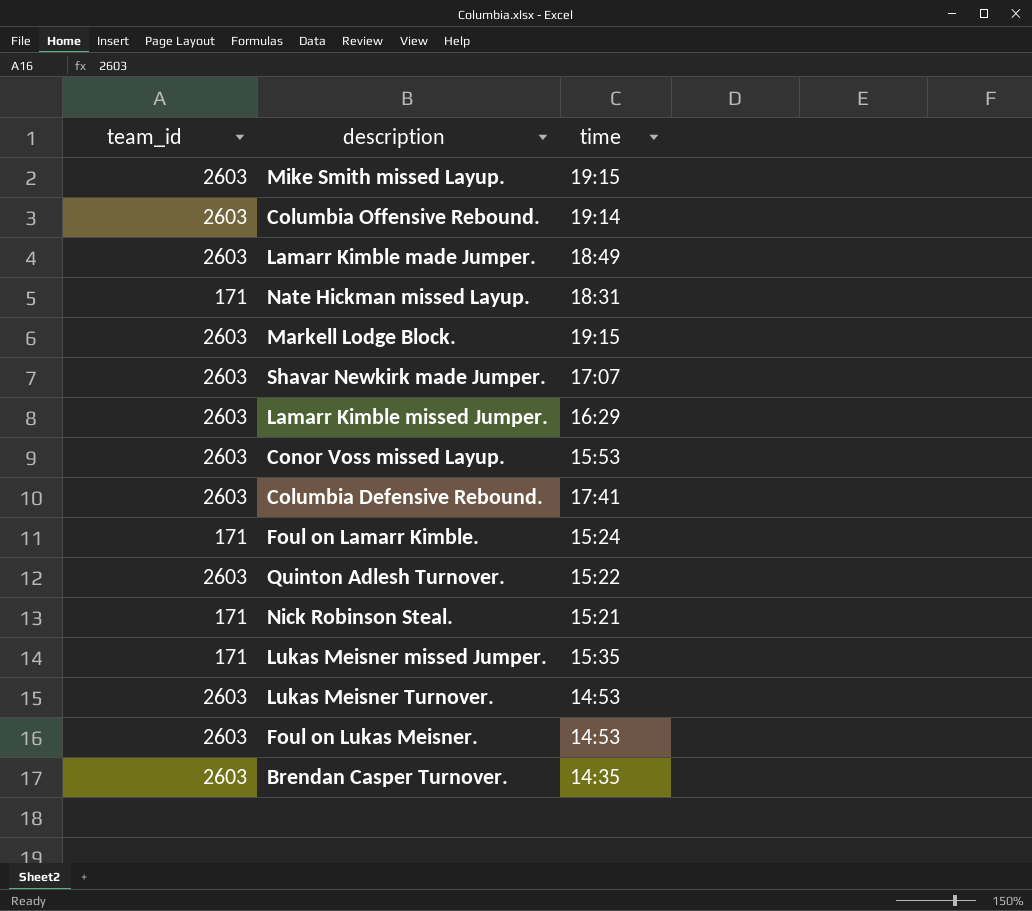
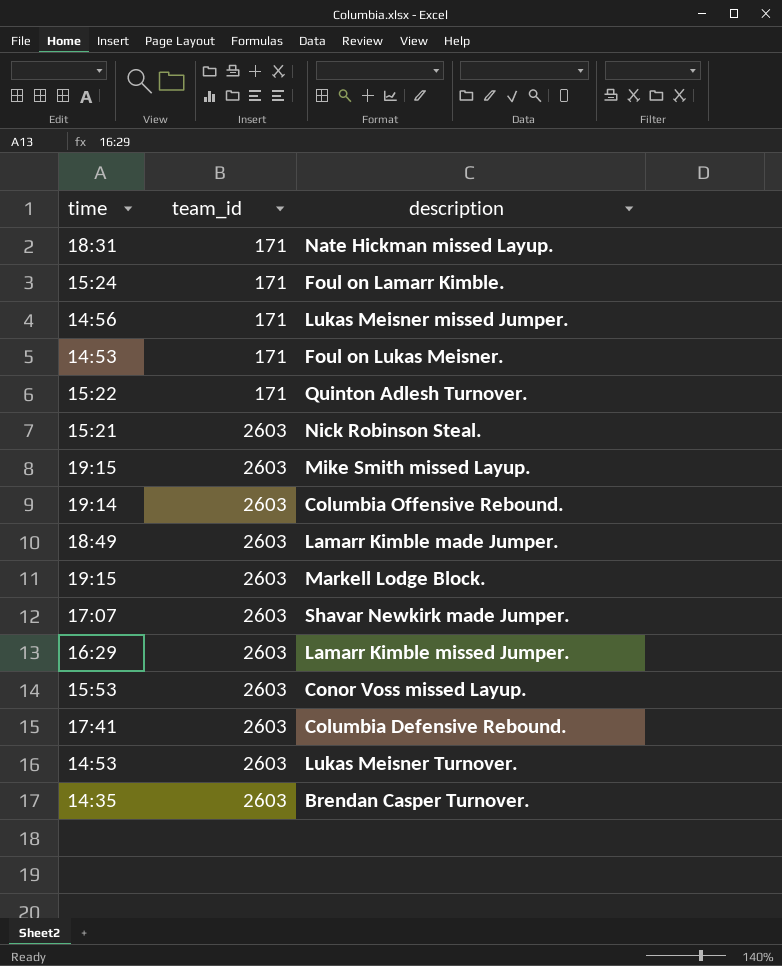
row order: none -> team_id ascending
column time | position: 3 -> 1
Lukas Meisner missed Jumper. | time: 15:35 -> 14:56
Foul on Lukas Meisner. | team_id: 2603 -> 171
Quinton Adlesh Turnover. | team_id: 2603 -> 171
Nick Robinson Steal. | team_id: 171 -> 2603

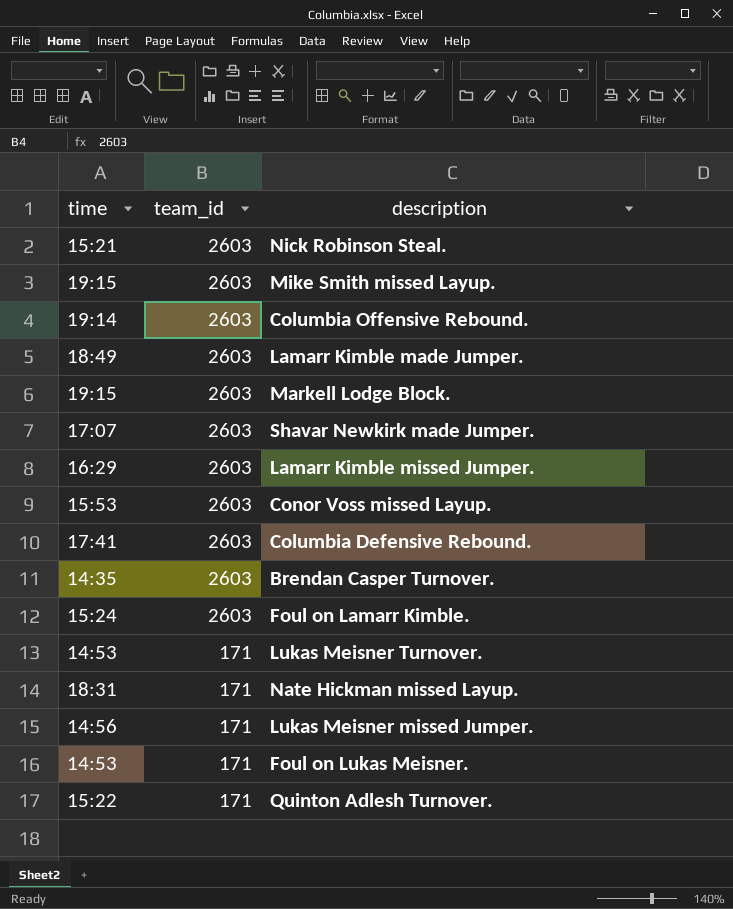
row order: team_id ascending -> team_id descending
Foul on Lamarr Kimble. | team_id: 171 -> 2603
Lukas Meisner Turnover. | team_id: 2603 -> 171

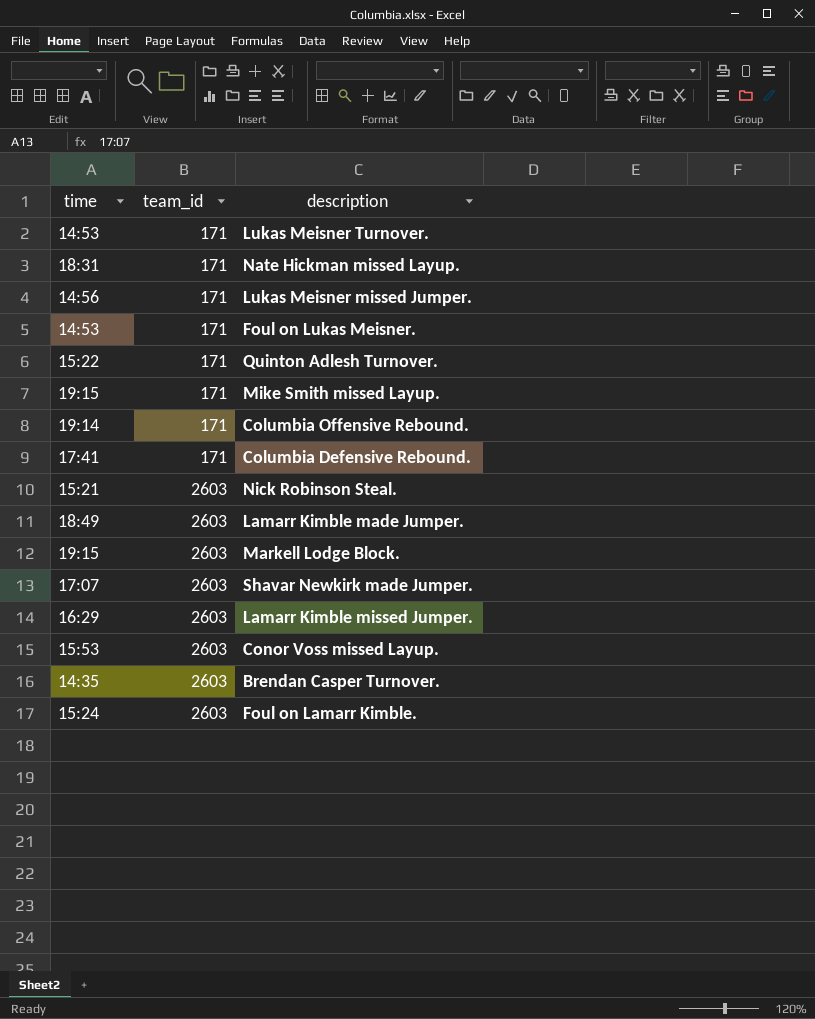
row order: team_id descending -> team_id ascending
Mike Smith missed Layup. | team_id: 2603 -> 171
Columbia Offensive Rebound. | team_id: 2603 -> 171
Columbia Defensive Rebound. | team_id: 2603 -> 171

